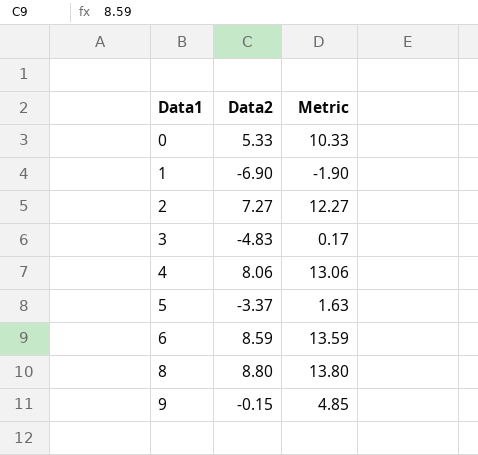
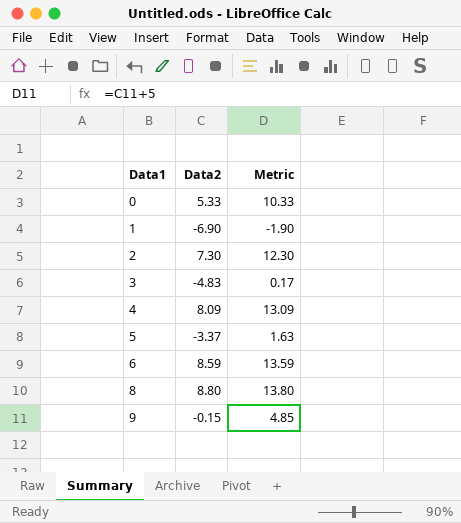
2 | Data2: 7.27 -> 7.30
2 | Metric: 12.27 -> 12.30
4 | Data2: 8.06 -> 8.09
4 | Metric: 13.06 -> 13.09

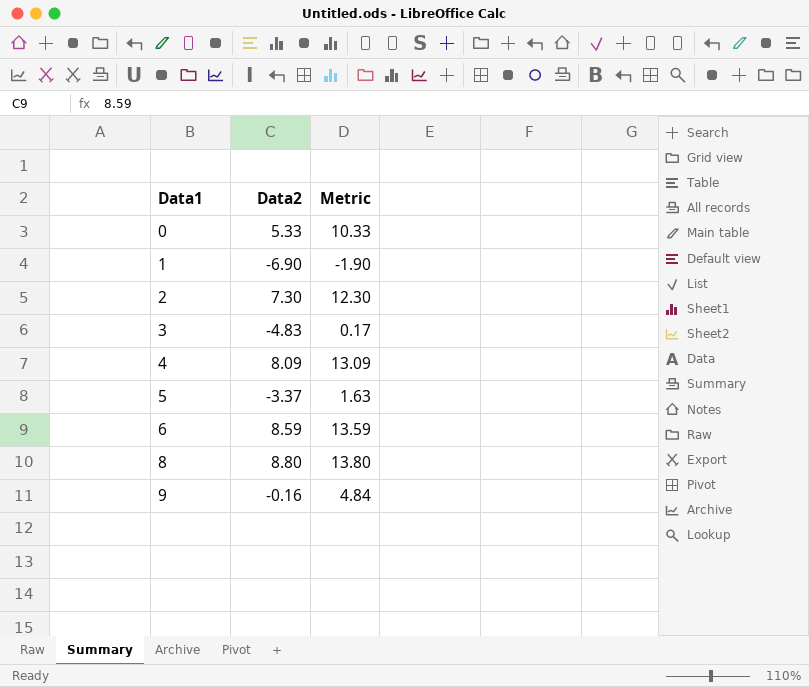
9 | Data2: -0.15 -> -0.16
9 | Metric: 4.85 -> 4.84

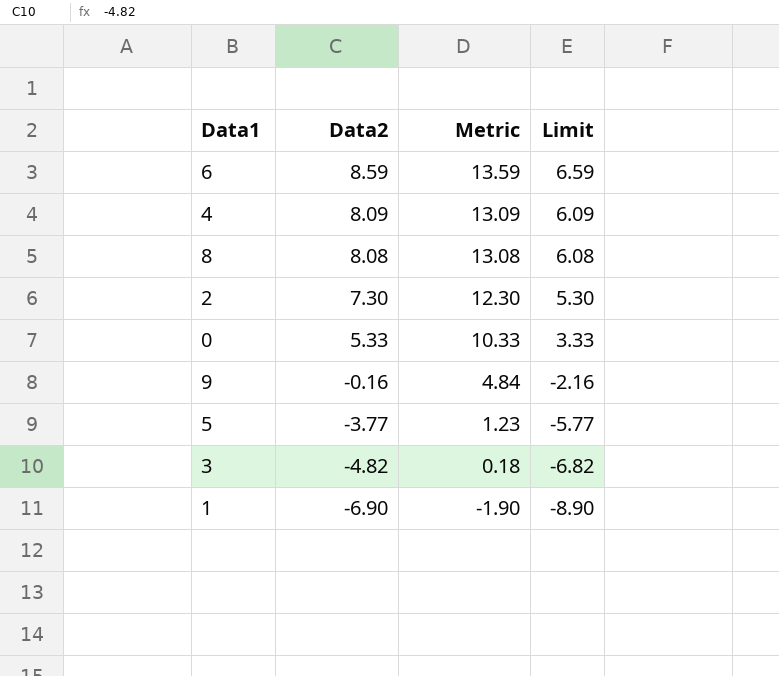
row order: Data1 ascending -> Data2 descending
column Limit | formula: none -> [Data2] - 2
8 | Data2: 8.80 -> 8.08
8 | Metric: 13.80 -> 13.08
5 | Data2: -3.37 -> -3.77
5 | Metric: 1.63 -> 1.23
3 | Data2: -4.83 -> -4.82
3 | Metric: 0.17 -> 0.18

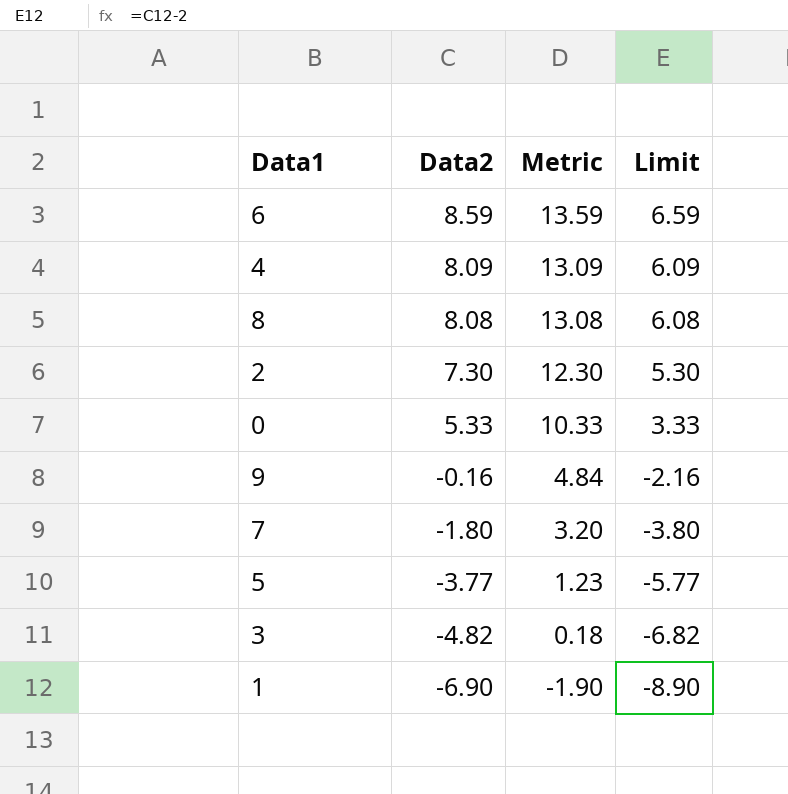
row 7: none -> -1.80 | 3.20 | -3.80

